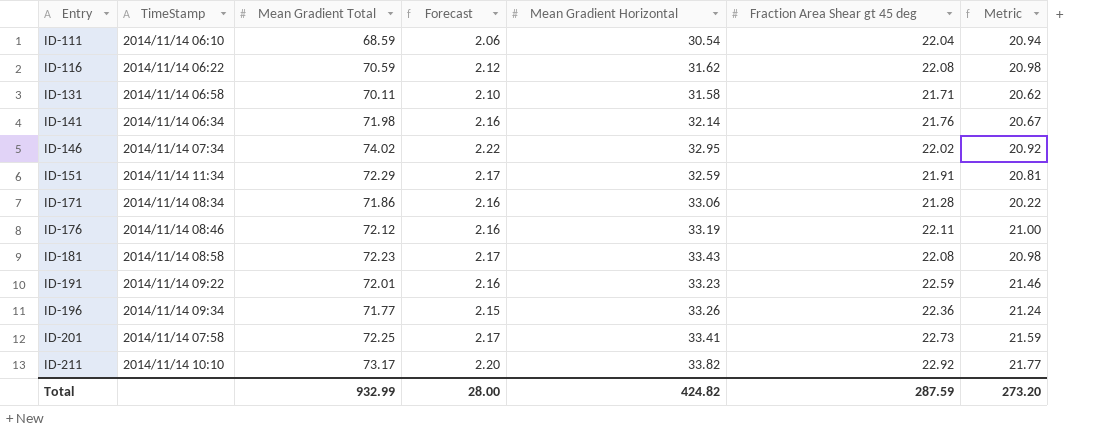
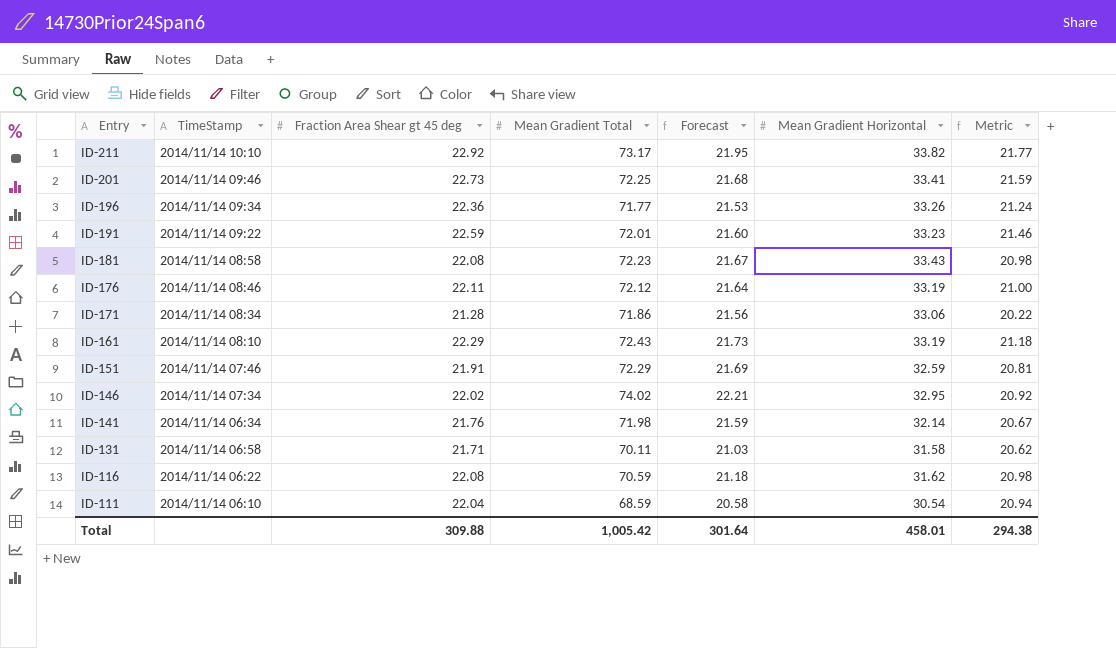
row order: Entry ascending -> Entry descending
column Fraction Area Shear gt 45 deg | position: 6 -> 3
column Forecast | formula: [Mean Gradient Total] * 0.03 -> [Mean Gradient Total] * 0.3
ID-201 | TimeStamp: 2014/11/14 07:58 -> 2014/11/14 09:46
row ID-161: none -> 2014/11/14 08:10 | 22.29 | 72.43 | 21.73 | 33.19 | 21.18
ID-151 | TimeStamp: 2014/11/14 11:34 -> 2014/11/14 07:46
Total | Fraction Area Shear gt 45 deg: 287.59 -> 309.88
Total | Mean Gradient Total: 932.99 -> 1,005.42
Total | Forecast: 28.00 -> 301.64
Total | Mean Gradient Horizontal: 424.82 -> 458.01
Total | Metric: 273.20 -> 294.38

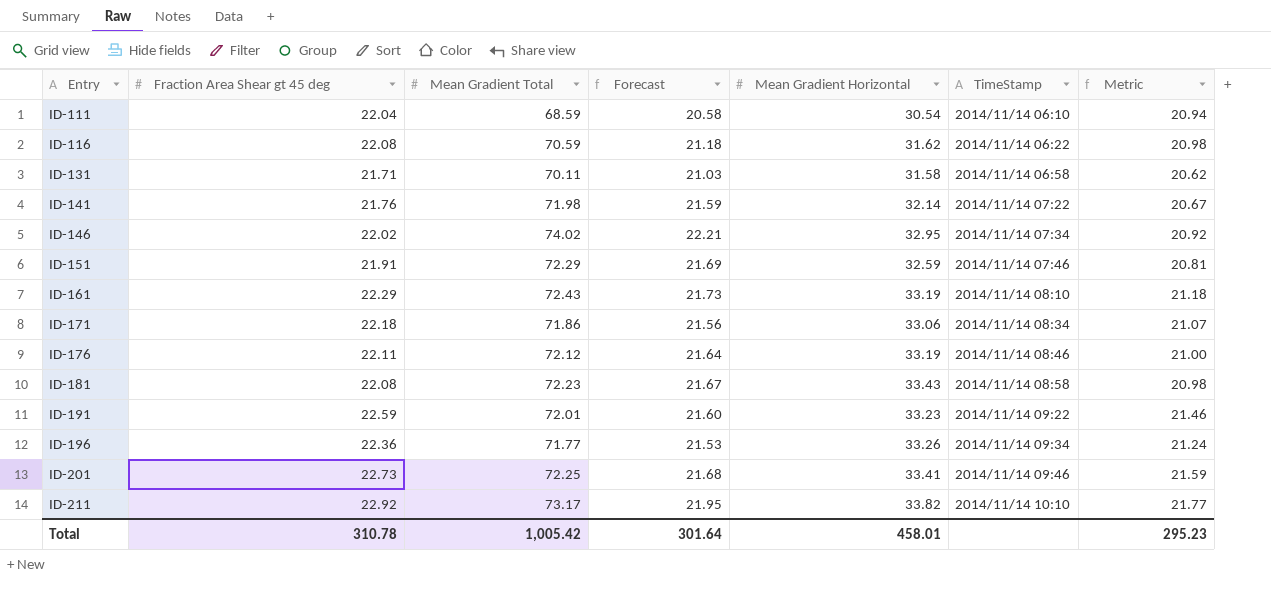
row order: Entry descending -> Entry ascending
column TimeStamp | position: 2 -> 6
ID-141 | TimeStamp: 2014/11/14 06:34 -> 2014/11/14 07:22
ID-171 | Fraction Area Shear gt 45 deg: 21.28 -> 22.18
ID-171 | Metric: 20.22 -> 21.07
Total | Fraction Area Shear gt 45 deg: 309.88 -> 310.78
Total | Metric: 294.38 -> 295.23

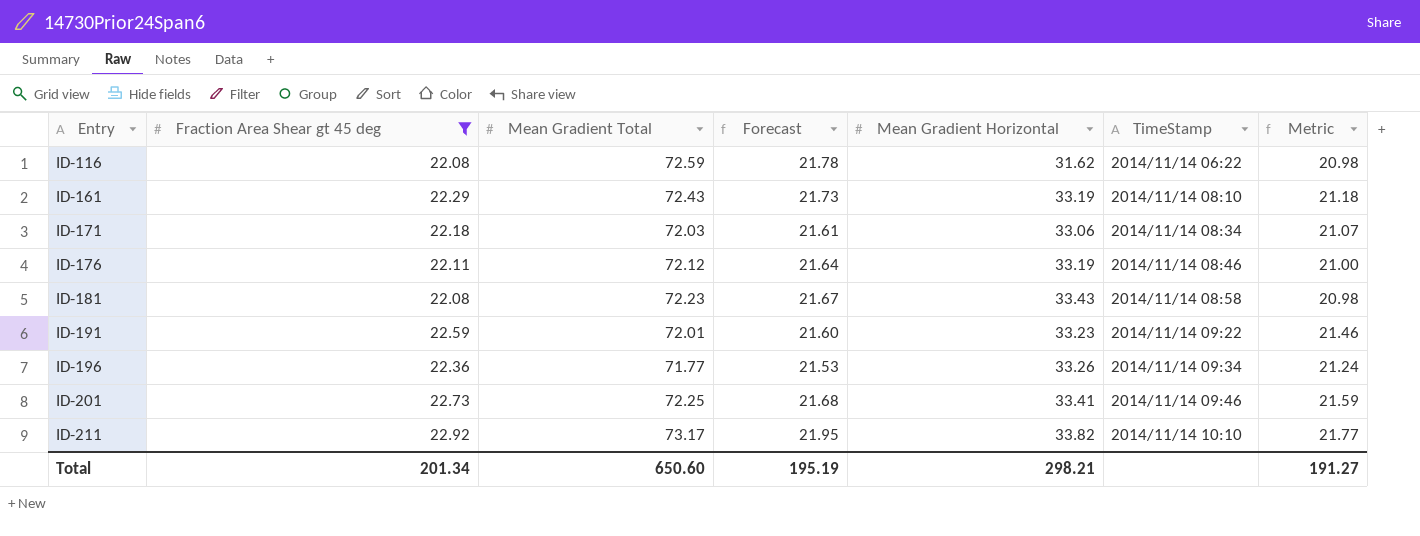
filter: none -> Fraction Area Shear gt 45 deg >= 22.08
ID-116 | Mean Gradient Total: 70.59 -> 72.59
ID-116 | Forecast: 21.18 -> 21.78
ID-171 | Mean Gradient Total: 71.86 -> 72.03
ID-171 | Forecast: 21.56 -> 21.61
Total | Fraction Area Shear gt 45 deg: 310.78 -> 201.34
Total | Mean Gradient Total: 1,005.42 -> 650.60
Total | Forecast: 301.64 -> 195.19
Total | Mean Gradient Horizontal: 458.01 -> 298.21
Total | Metric: 295.23 -> 191.27

